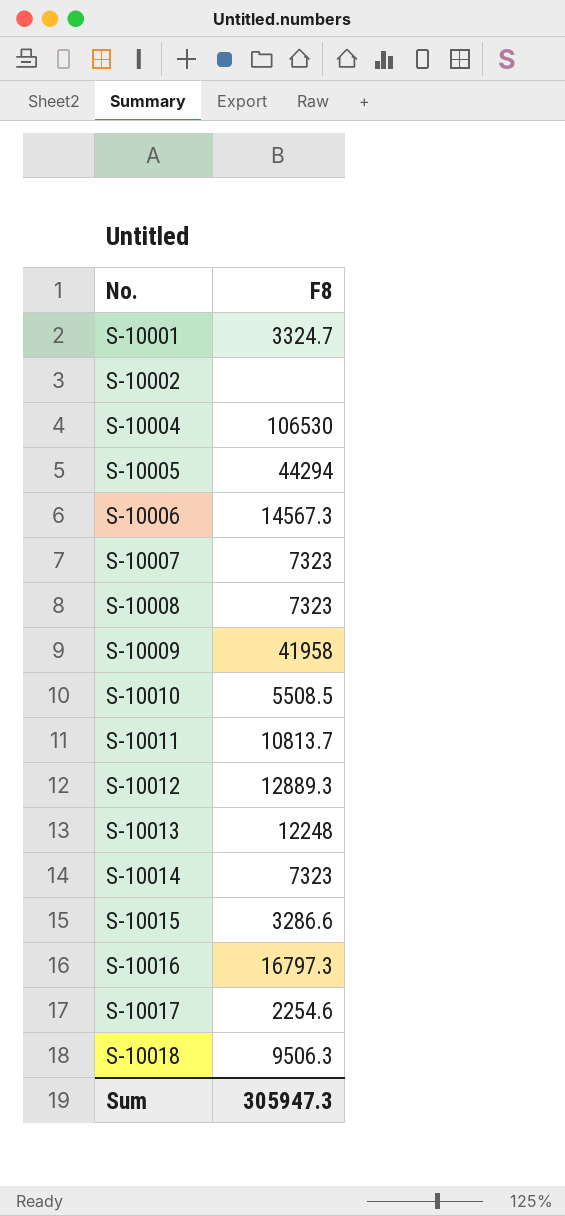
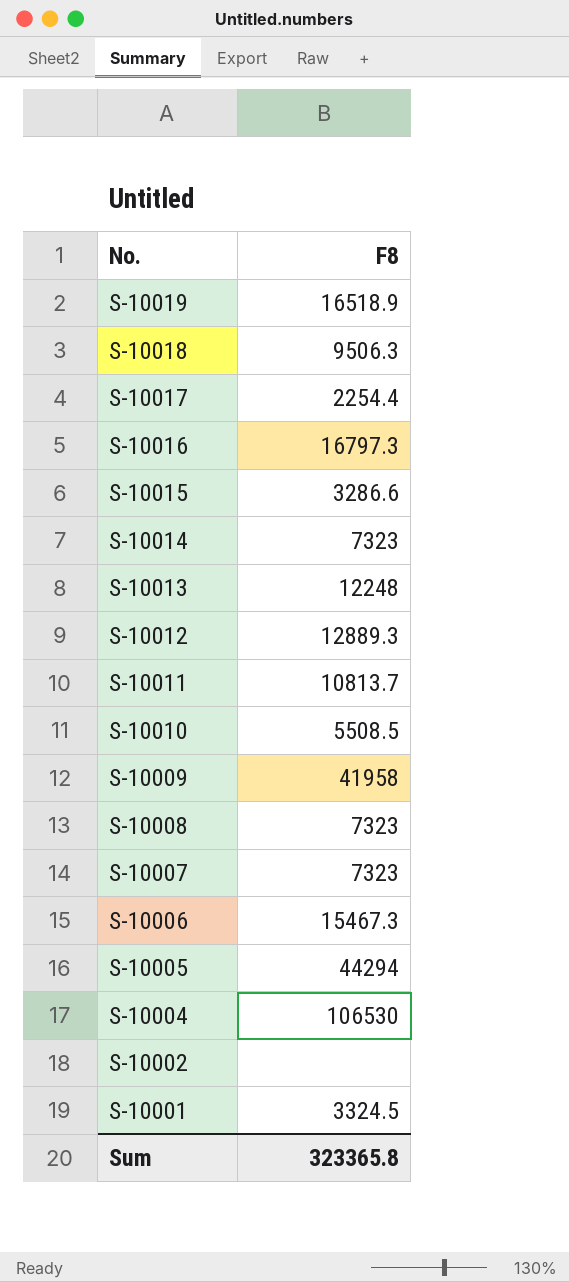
row order: No. ascending -> No. descending
row S-10019: none -> 16518.9
S-10017 | F8: 2254.6 -> 2254.4
S-10006 | F8: 14567.3 -> 15467.3
S-10001 | F8: 3324.7 -> 3324.5
Sum | F8: 305947.3 -> 323365.8

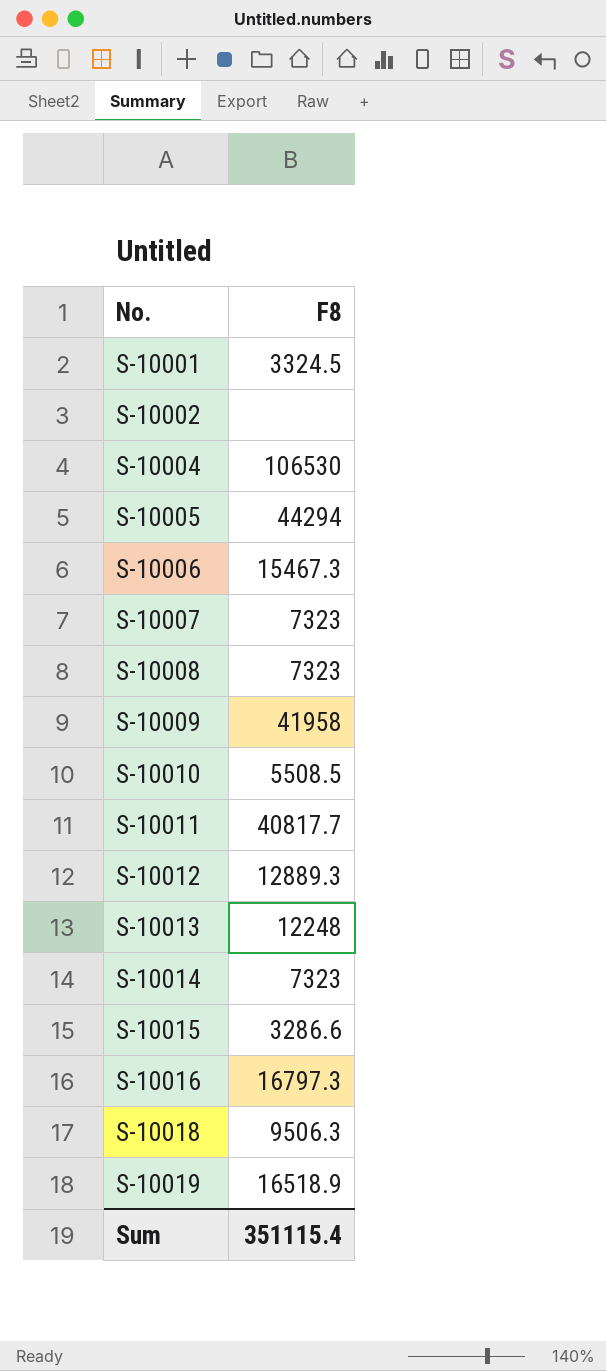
row order: No. descending -> No. ascending
row S-10017: 2254.4 -> none
S-10011 | F8: 10813.7 -> 40817.7
Sum | F8: 323365.8 -> 351115.4

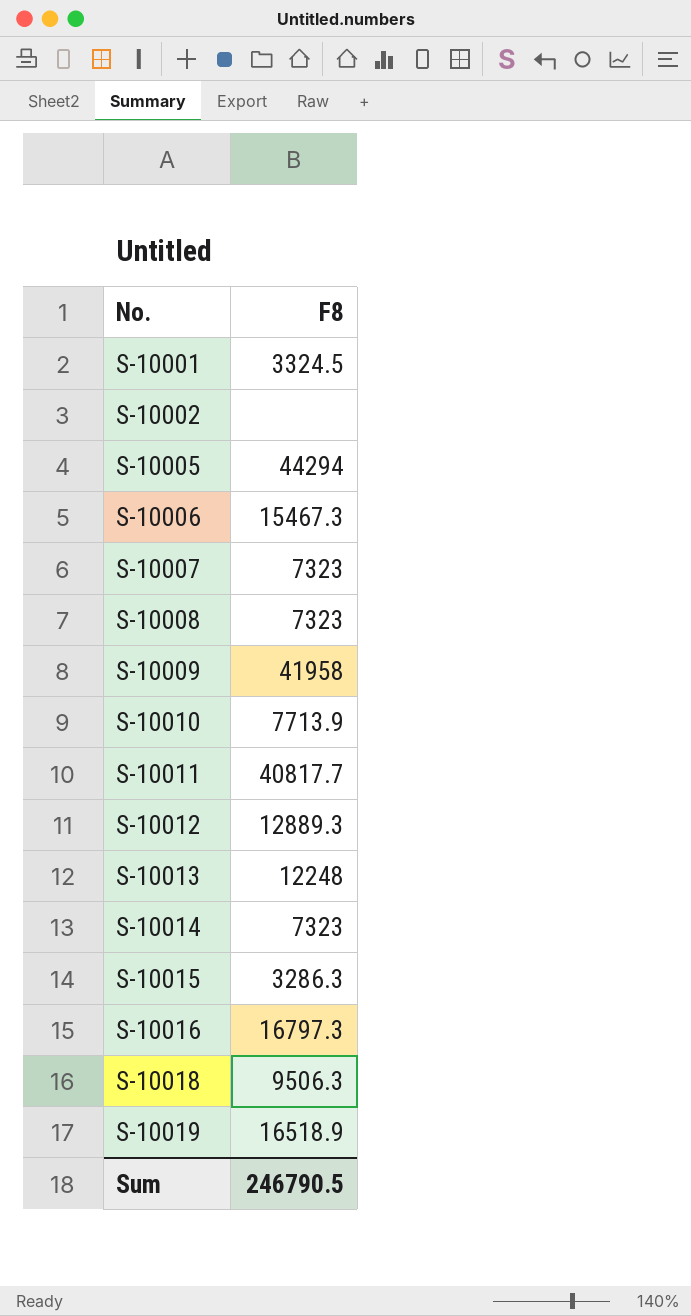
row S-10004: 106530 -> none
S-10010 | F8: 5508.5 -> 7713.9
S-10015 | F8: 3286.6 -> 3286.3
Sum | F8: 351115.4 -> 246790.5

